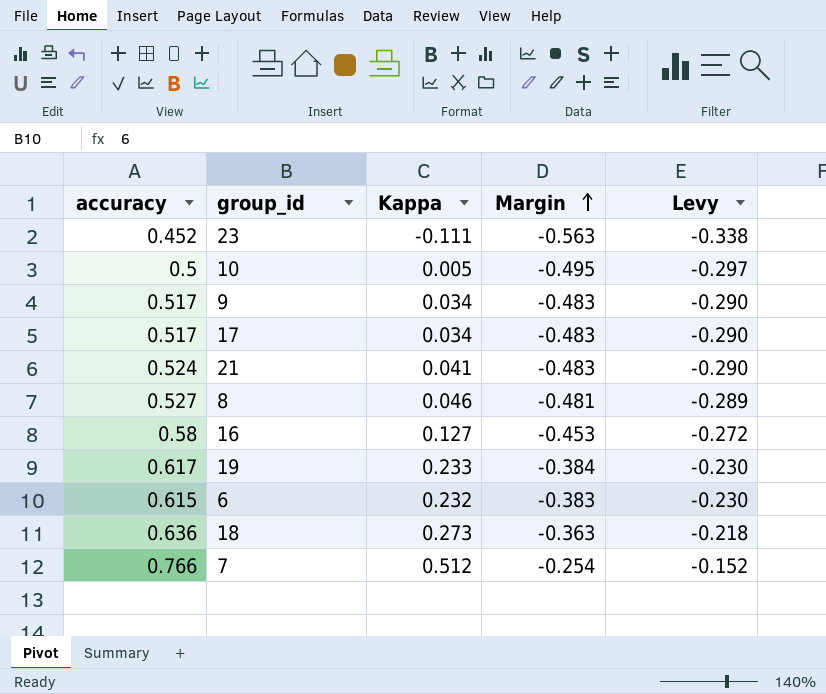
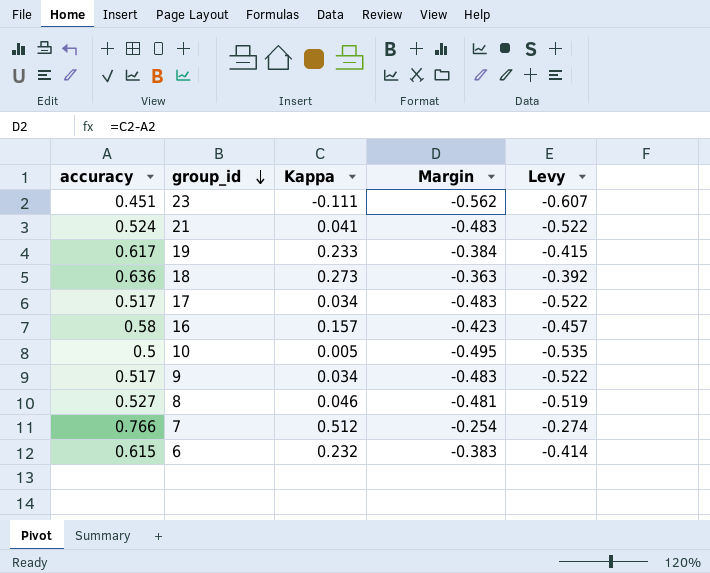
row order: Margin ascending -> group_id descending
column Levy | formula: [Margin] * 0.6 -> [Margin] * 1.08
23 | accuracy: 0.452 -> 0.451
23 | Margin: -0.563 -> -0.562
16 | Kappa: 0.127 -> 0.157
16 | Margin: -0.453 -> -0.423

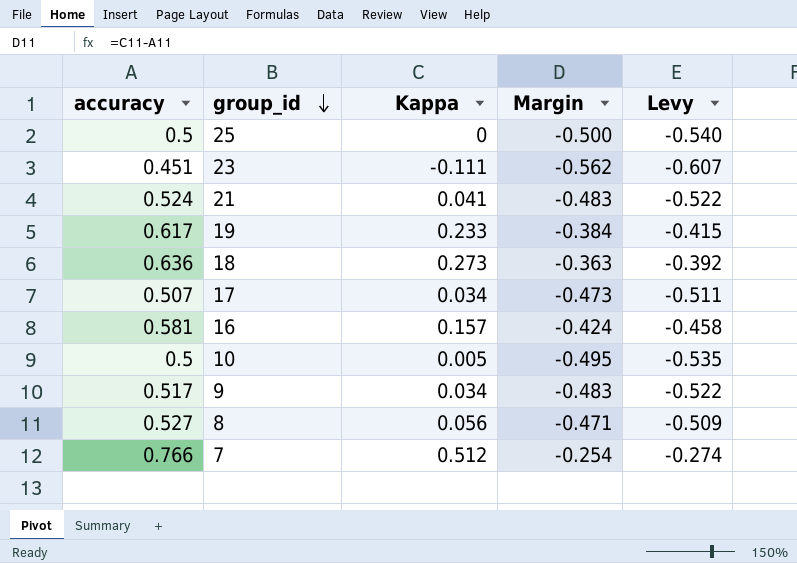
row 6: 0.615 | 0.232 | -0.383 | -0.414 -> none
row 25: none -> 0.5 | 0 | -0.500 | -0.540
17 | accuracy: 0.517 -> 0.507
17 | Margin: -0.483 -> -0.473
17 | Levy: -0.522 -> -0.511
16 | accuracy: 0.58 -> 0.581
16 | Margin: -0.423 -> -0.424
16 | Levy: -0.457 -> -0.458
8 | Kappa: 0.046 -> 0.056
8 | Margin: -0.481 -> -0.471
8 | Levy: -0.519 -> -0.509

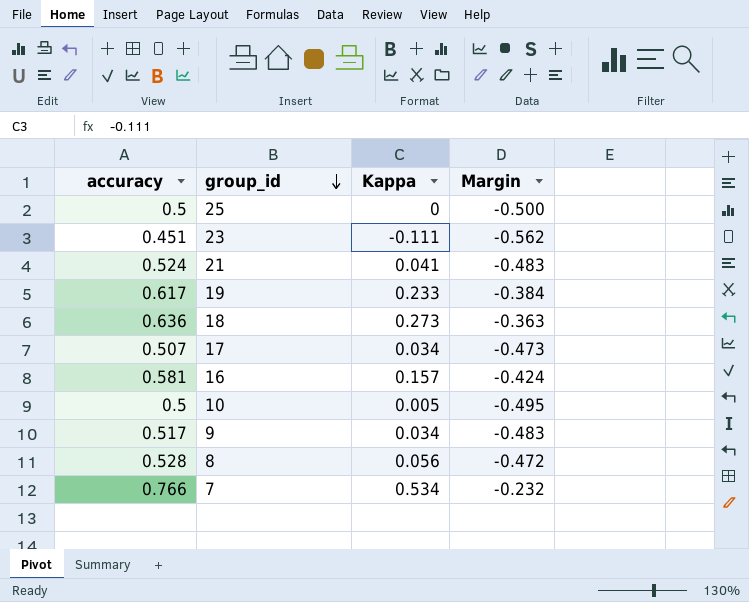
column Levy | formula: [Margin] * 1.08 -> none
8 | accuracy: 0.527 -> 0.528
8 | Margin: -0.471 -> -0.472
7 | Kappa: 0.512 -> 0.534
7 | Margin: -0.254 -> -0.232

